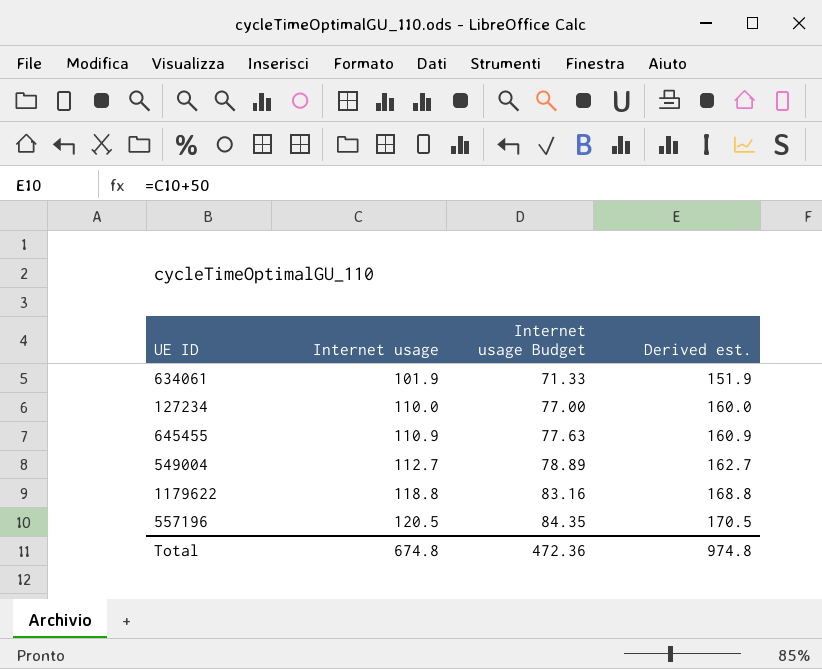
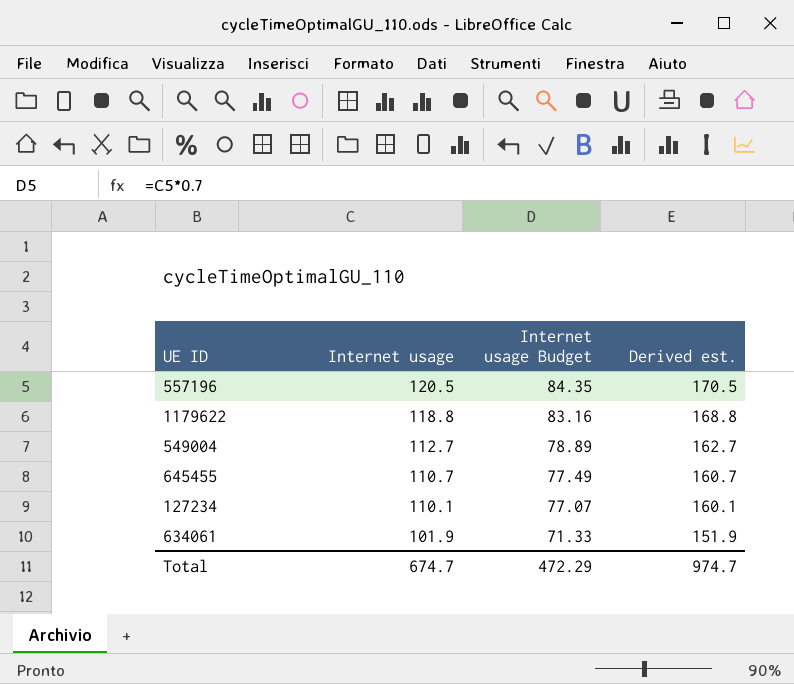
row order: Internet usage ascending -> Internet usage descending
645455 | Internet usage: 110.9 -> 110.7
645455 | Internet usage Budget: 77.63 -> 77.49
645455 | Derived est.: 160.9 -> 160.7
127234 | Internet usage: 110.0 -> 110.1
127234 | Internet usage Budget: 77.00 -> 77.07
127234 | Derived est.: 160.0 -> 160.1
Total | Internet usage: 674.8 -> 674.7
Total | Internet usage Budget: 472.36 -> 472.29
Total | Derived est.: 974.8 -> 974.7

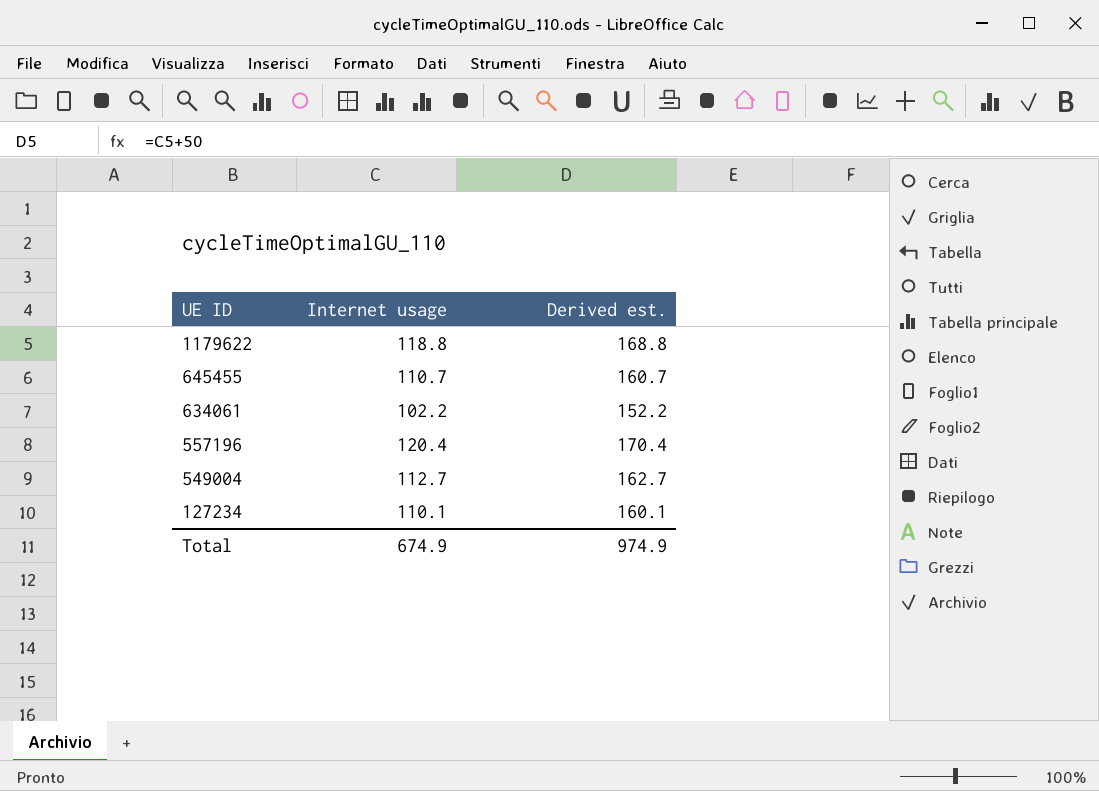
row order: Internet usage descending -> UE ID descending
column Internet usage Budget | formula: [Internet usage] * 0.7 -> none
634061 | Internet usage: 101.9 -> 102.2
634061 | Derived est.: 151.9 -> 152.2
557196 | Internet usage: 120.5 -> 120.4
557196 | Derived est.: 170.5 -> 170.4
Total | Internet usage: 674.7 -> 674.9
Total | Derived est.: 974.7 -> 974.9

